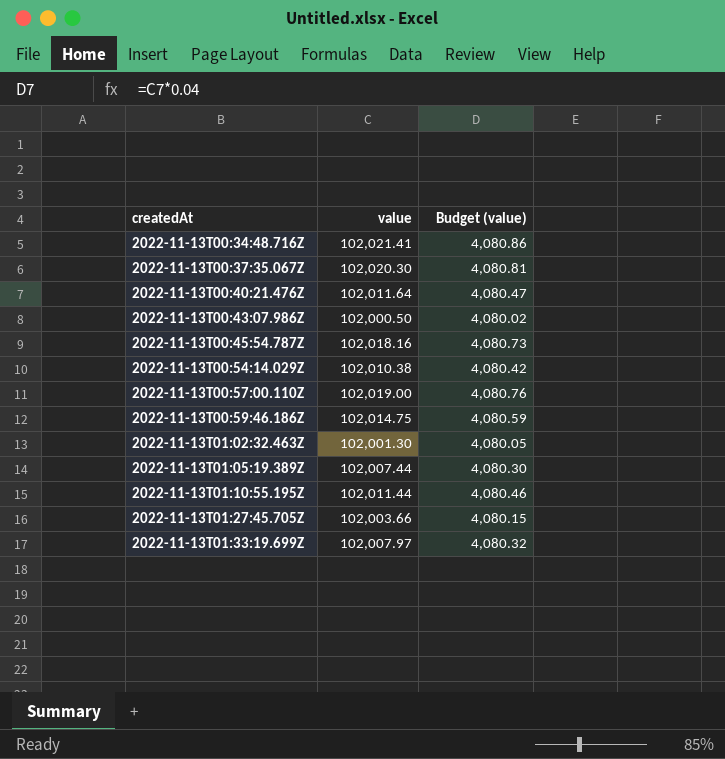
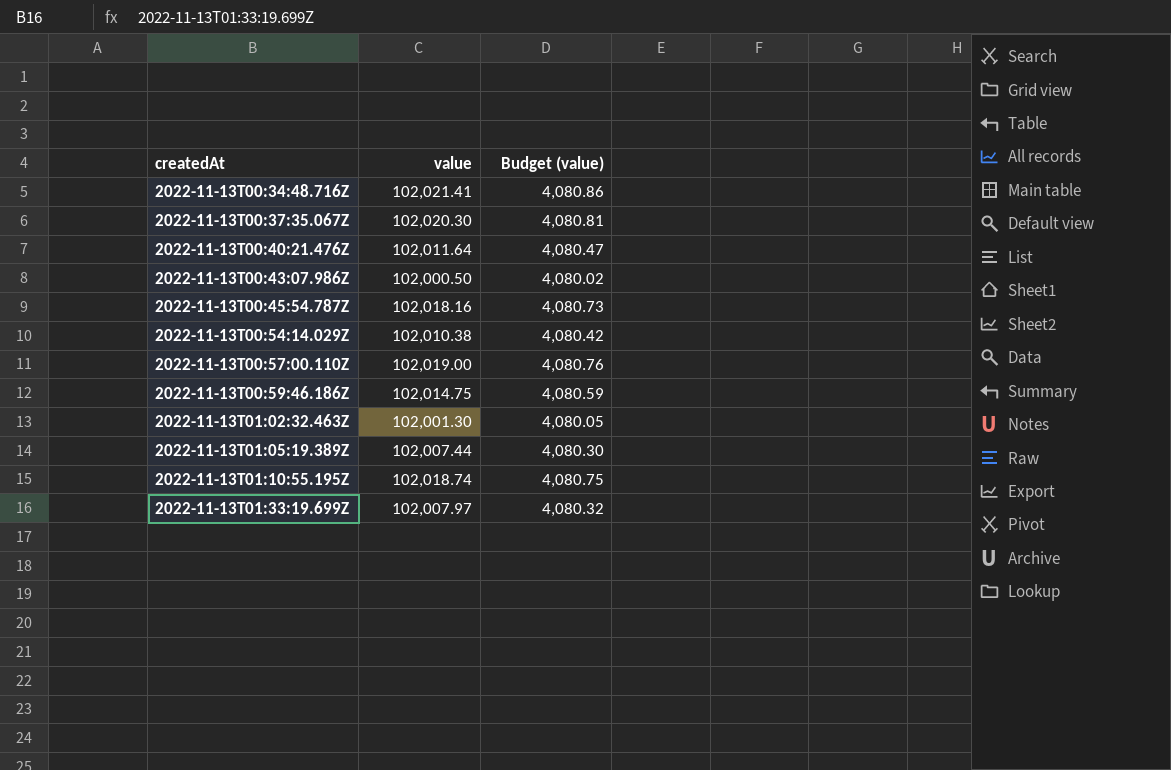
row 2022-11-13T01:27:45.705Z: 102,003.66 | 4,080.15 -> none
2022-11-13T01:10:55.195Z | value: 102,011.44 -> 102,018.74
2022-11-13T01:10:55.195Z | Budget (value): 4,080.46 -> 4,080.75

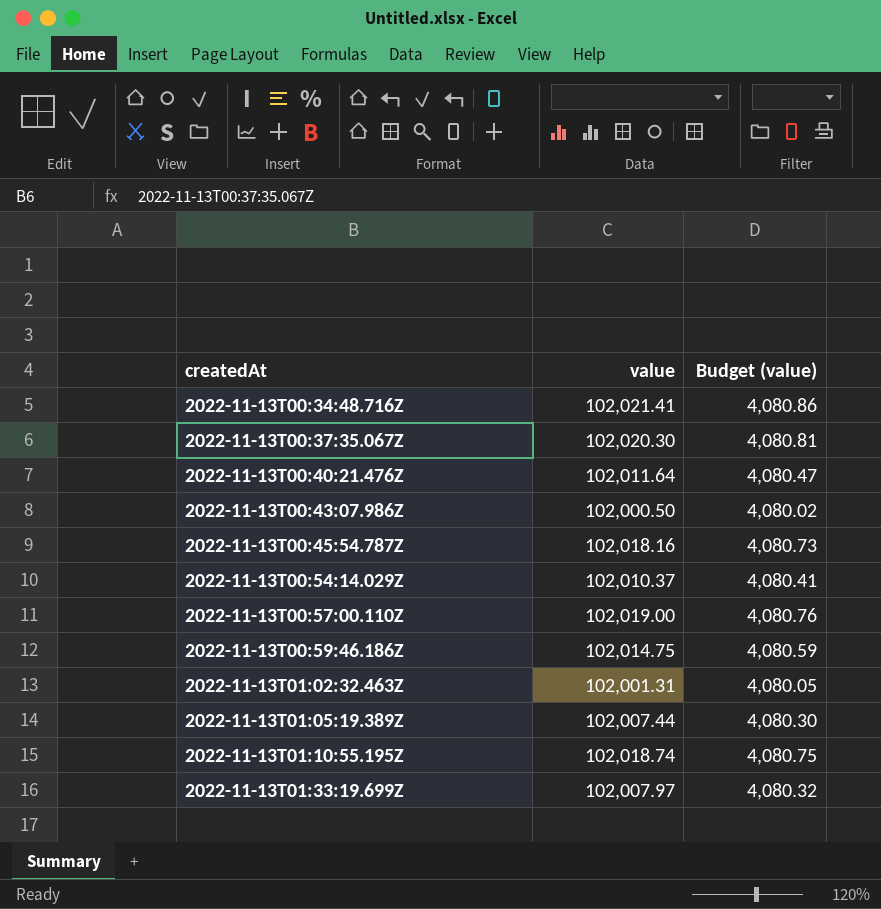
2022-11-13T00:54:14.029Z | value: 102,010.38 -> 102,010.37
2022-11-13T00:54:14.029Z | Budget (value): 4,080.42 -> 4,080.41
2022-11-13T01:02:32.463Z | value: 102,001.30 -> 102,001.31

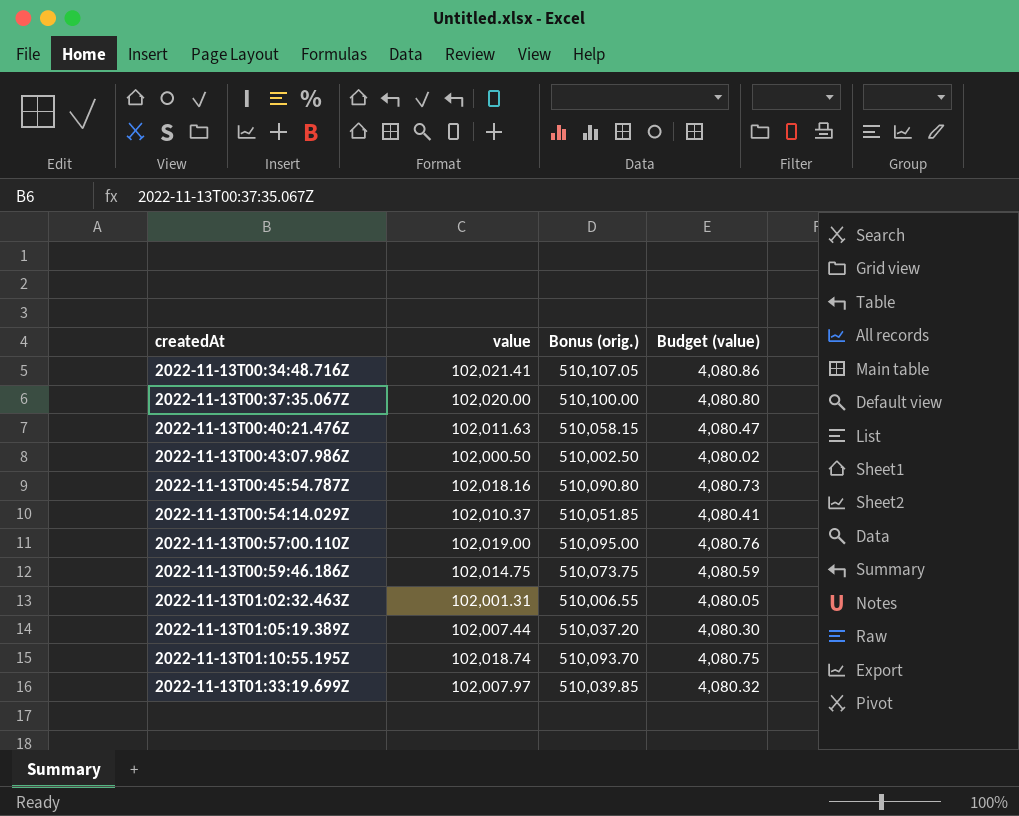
column Bonus (orig.) | formula: none -> [value] * 5
2022-11-13T00:37:35.067Z | value: 102,020.30 -> 102,020.00
2022-11-13T00:37:35.067Z | Budget (value): 4,080.81 -> 4,080.80
2022-11-13T00:40:21.476Z | value: 102,011.64 -> 102,011.63

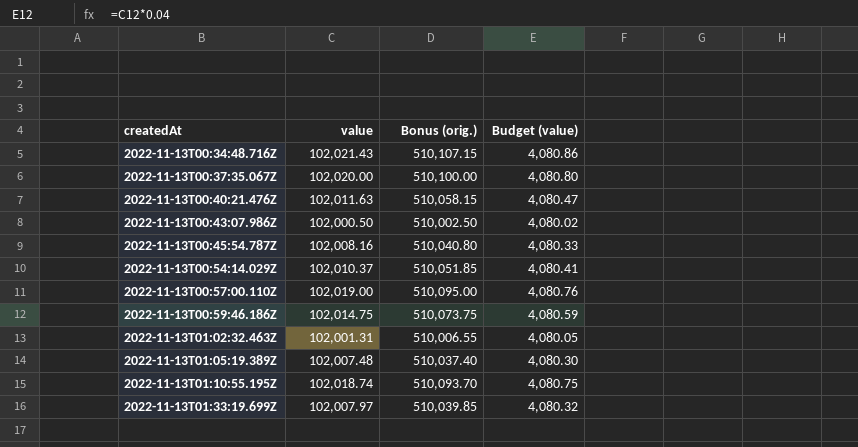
2022-11-13T00:34:48.716Z | value: 102,021.41 -> 102,021.43
2022-11-13T00:34:48.716Z | Bonus (orig.): 510,107.05 -> 510,107.15
2022-11-13T00:45:54.787Z | value: 102,018.16 -> 102,008.16
2022-11-13T00:45:54.787Z | Bonus (orig.): 510,090.80 -> 510,040.80
2022-11-13T00:45:54.787Z | Budget (value): 4,080.73 -> 4,080.33
2022-11-13T01:05:19.389Z | value: 102,007.44 -> 102,007.48
2022-11-13T01:05:19.389Z | Bonus (orig.): 510,037.20 -> 510,037.40

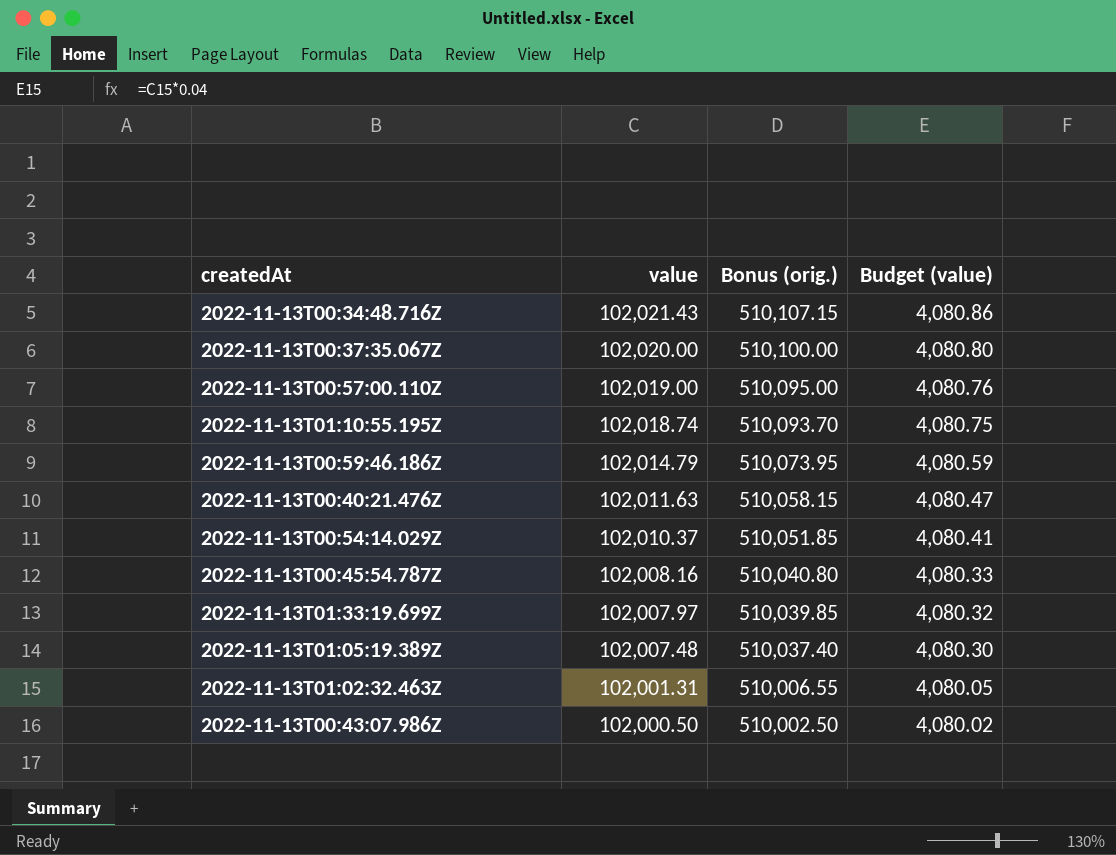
row order: createdAt ascending -> value descending
2022-11-13T00:59:46.186Z | value: 102,014.75 -> 102,014.79
2022-11-13T00:59:46.186Z | Bonus (orig.): 510,073.75 -> 510,073.95

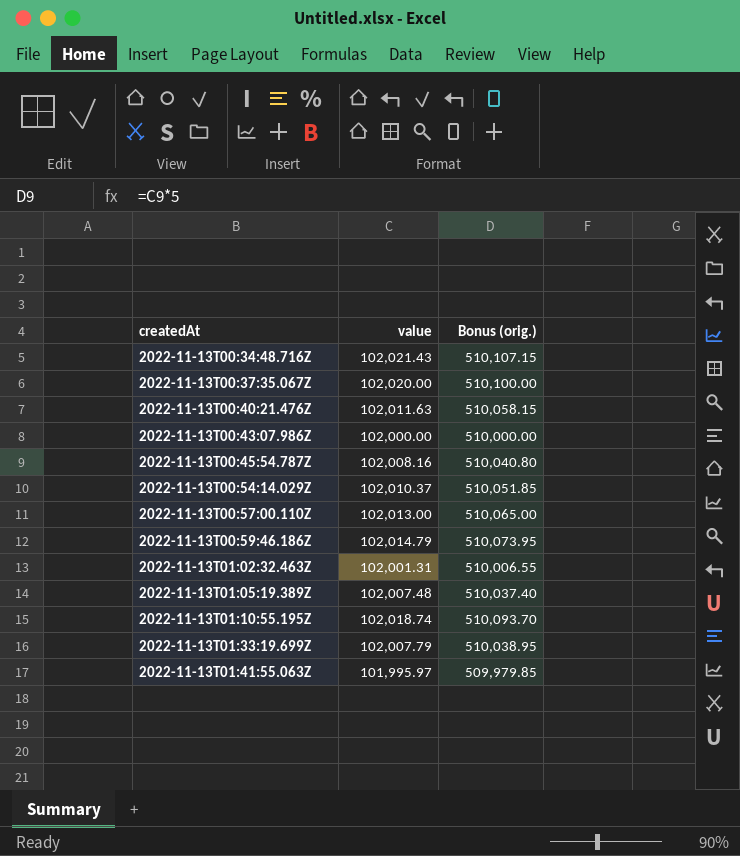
row order: value descending -> createdAt ascending
column Budget (value) | formula: [value] * 0.04 -> none
2022-11-13T00:43:07.986Z | value: 102,000.50 -> 102,000.00
2022-11-13T00:43:07.986Z | Bonus (orig.): 510,002.50 -> 510,000.00
2022-11-13T00:57:00.110Z | value: 102,019.00 -> 102,013.00
2022-11-13T00:57:00.110Z | Bonus (orig.): 510,095.00 -> 510,065.00
2022-11-13T01:33:19.699Z | value: 102,007.97 -> 102,007.79
2022-11-13T01:33:19.699Z | Bonus (orig.): 510,039.85 -> 510,038.95
row 2022-11-13T01:41:55.063Z: none -> 101,995.97 | 509,979.85

